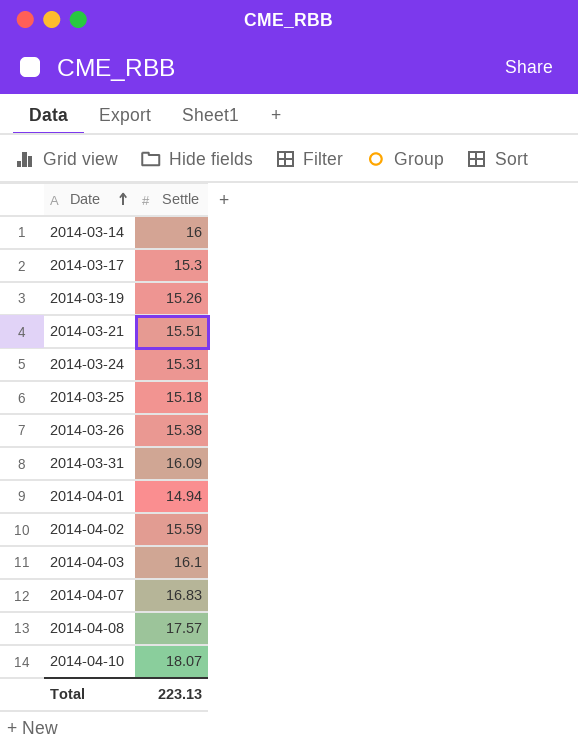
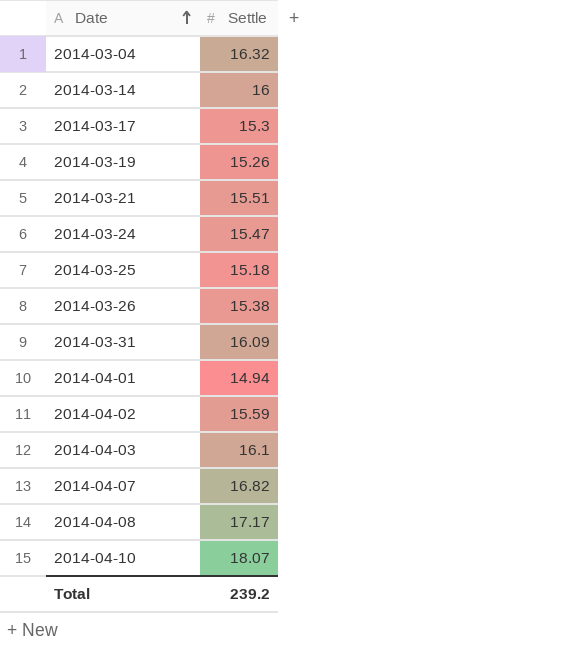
row 2014-03-04: none -> 16.32
2014-03-24 | Settle: 15.31 -> 15.47
2014-04-07 | Settle: 16.83 -> 16.82
2014-04-08 | Settle: 17.57 -> 17.17
Total | Settle: 223.13 -> 239.2

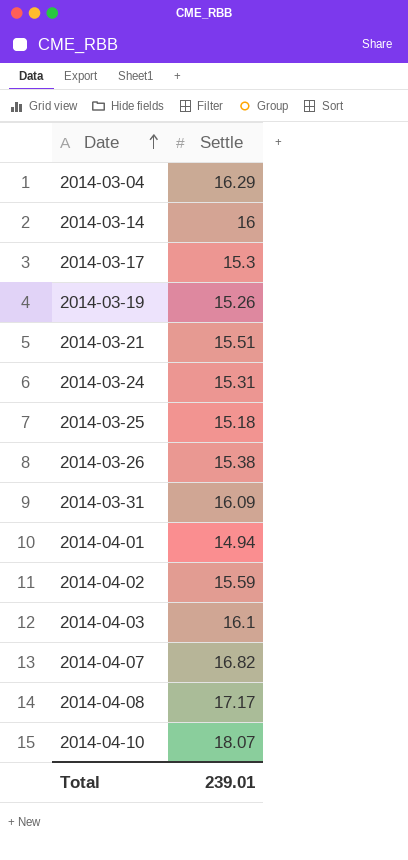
2014-03-04 | Settle: 16.32 -> 16.29
2014-03-24 | Settle: 15.47 -> 15.31
Total | Settle: 239.2 -> 239.01

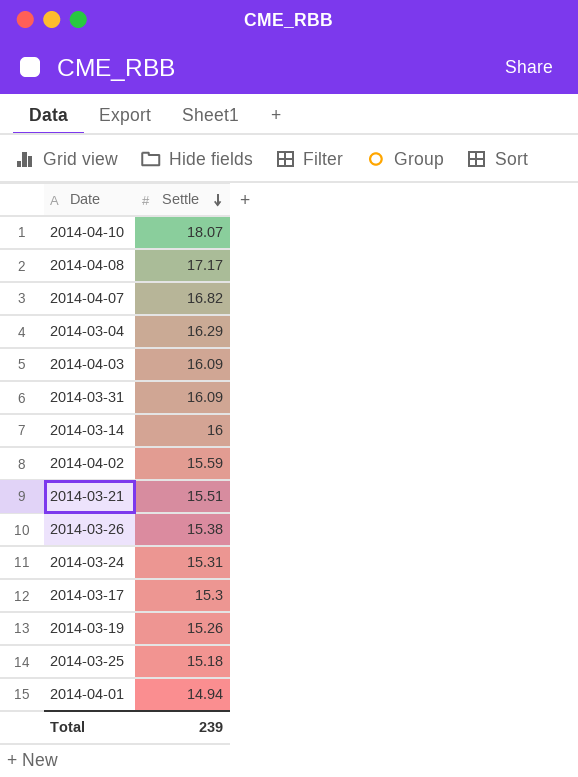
row order: Date ascending -> Settle descending
2014-04-03 | Settle: 16.1 -> 16.09
Total | Settle: 239.01 -> 239

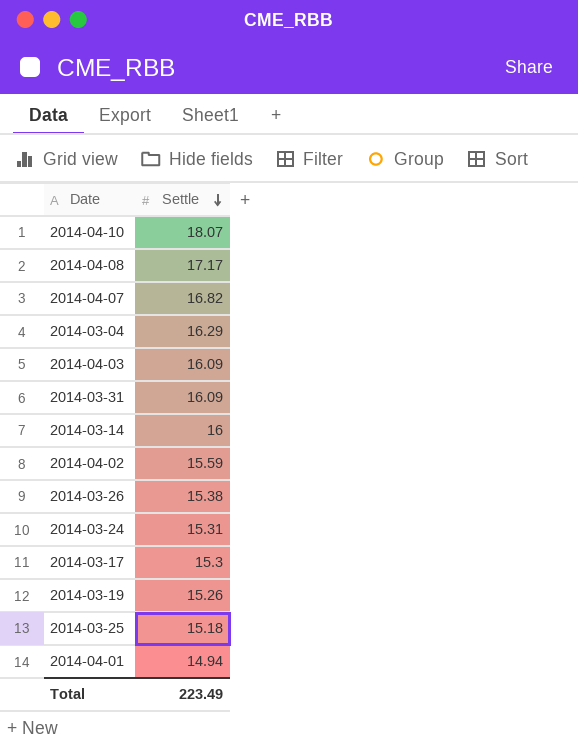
row 2014-03-21: 15.51 -> none
Total | Settle: 239 -> 223.49

